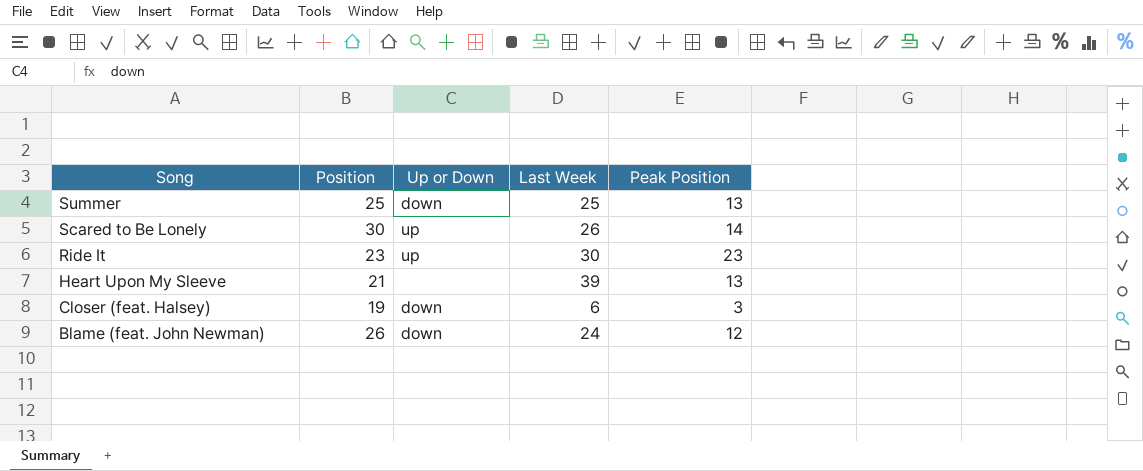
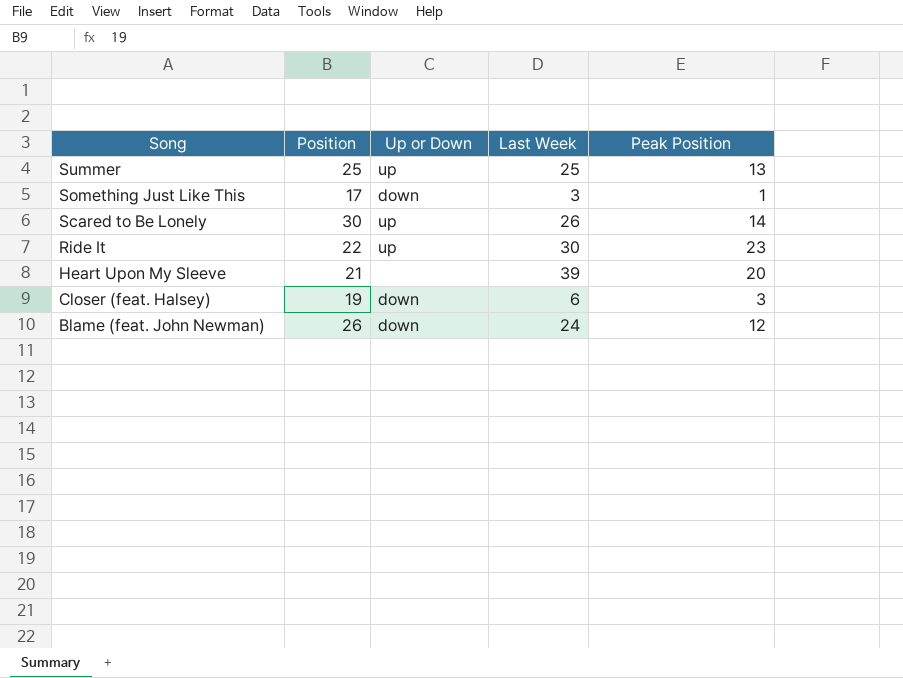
Summer | Up or Down: down -> up
row Something Just Like This: none -> 17 | down | 3 | 1
Ride It | Position: 23 -> 22
Heart Upon My Sleeve | Peak Position: 13 -> 20

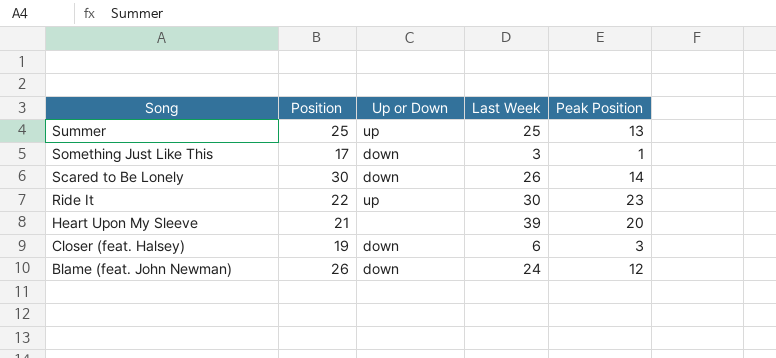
Scared to Be Lonely | Up or Down: up -> down

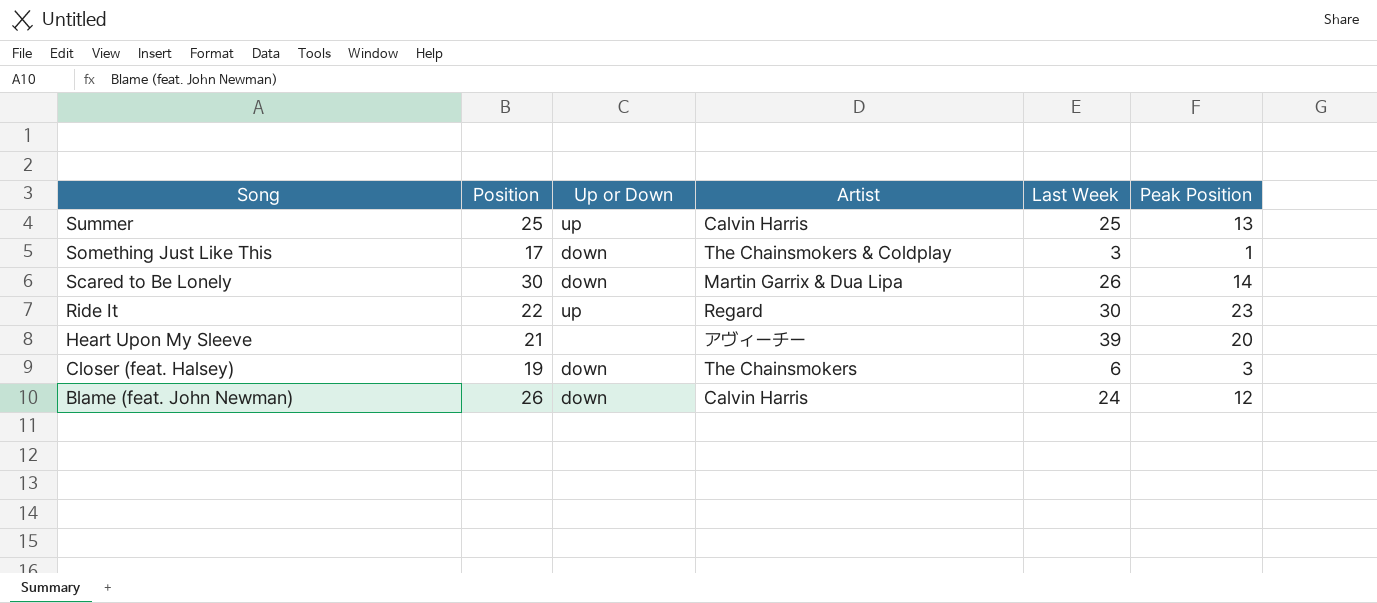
column Artist | position: none -> 4

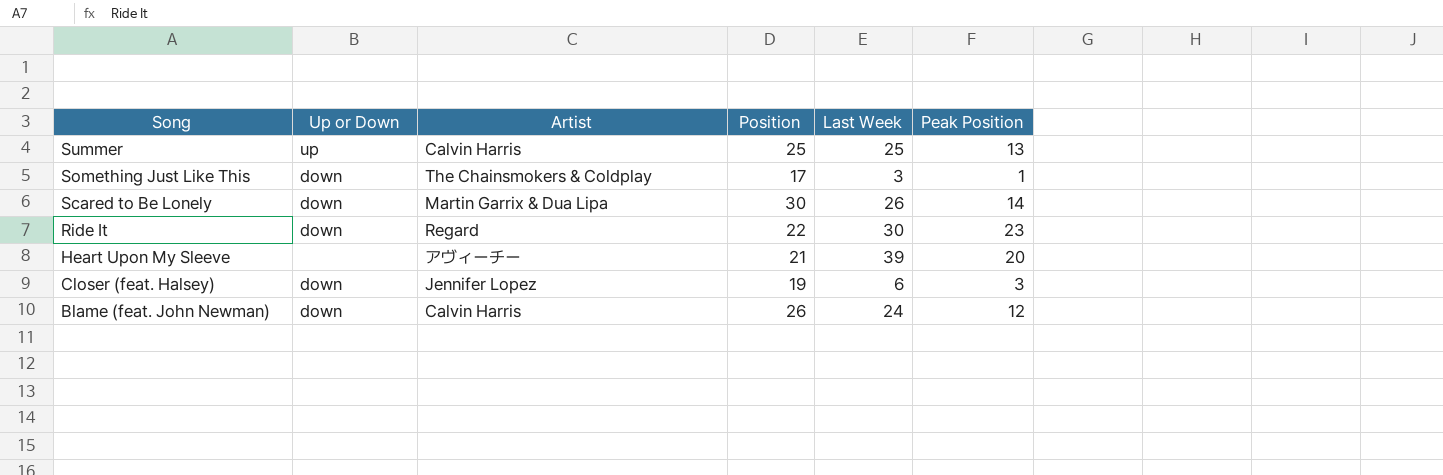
column Position | position: 2 -> 4
Ride It | Up or Down: up -> down
Closer (feat. Halsey) | Artist: The Chainsmokers -> Jennifer Lopez

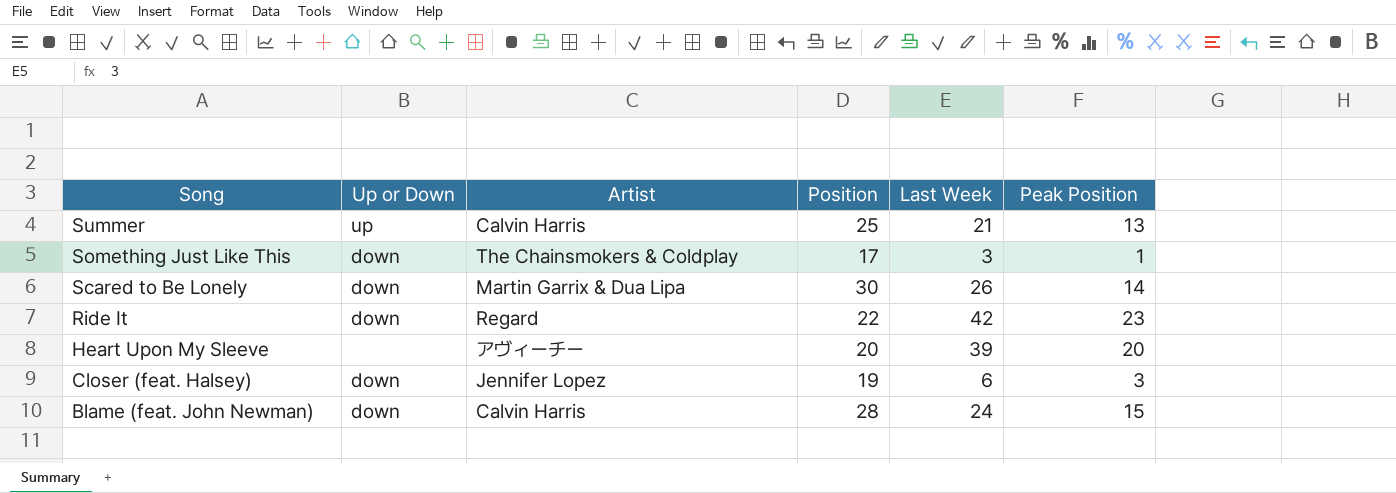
Summer | Last Week: 25 -> 21
Ride It | Last Week: 30 -> 42
Heart Upon My Sleeve | Position: 21 -> 20
Blame (feat. John Newman) | Position: 26 -> 28
Blame (feat. John Newman) | Peak Position: 12 -> 15

